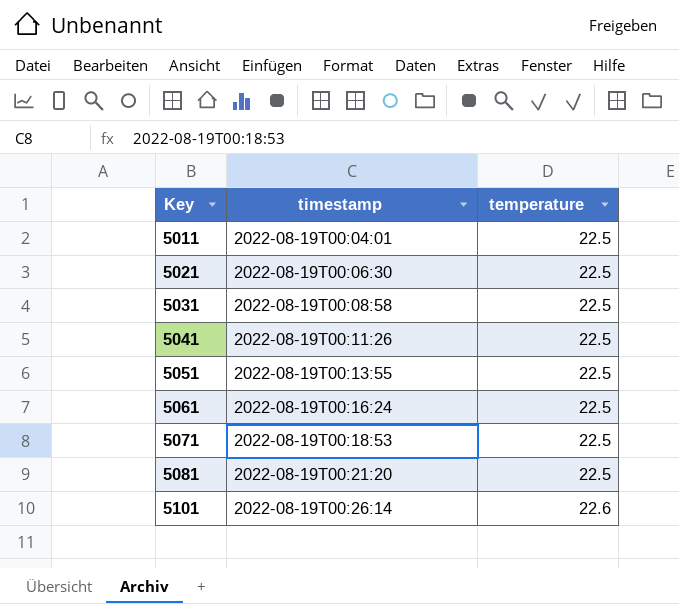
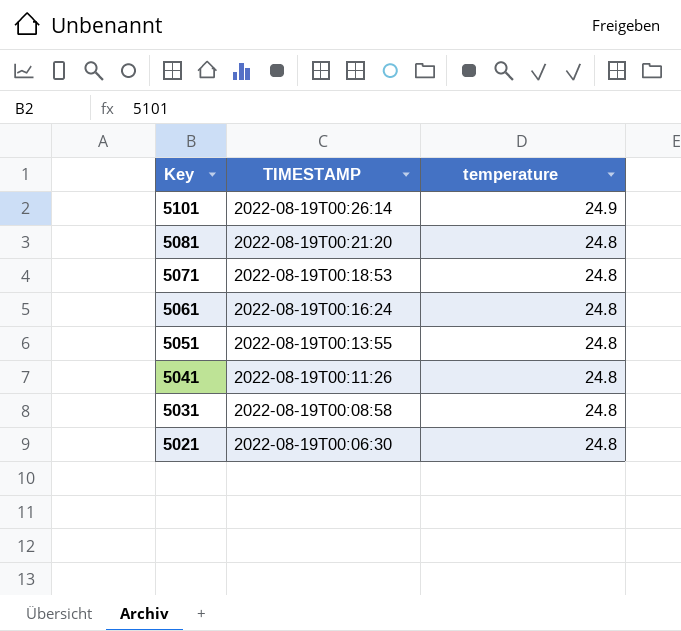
row order: Key ascending -> Key descending
column name: timestamp -> TIMESTAMP
row 5011: 2022-08-19T00:04:01 | 22.5 -> none
5101 | temperature: 22.6 -> 24.9
5081 | temperature: 22.5 -> 24.8
5071 | temperature: 22.5 -> 24.8
5061 | temperature: 22.5 -> 24.8
5051 | temperature: 22.5 -> 24.8
5041 | temperature: 22.5 -> 24.8
5031 | temperature: 22.5 -> 24.8
5021 | temperature: 22.5 -> 24.8

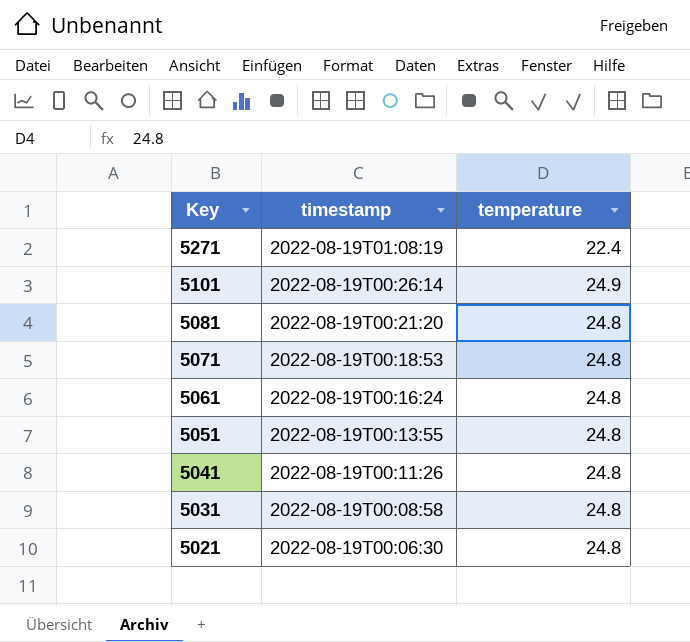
column name: TIMESTAMP -> timestamp
row 5271: none -> 2022-08-19T01:08:19 | 22.4

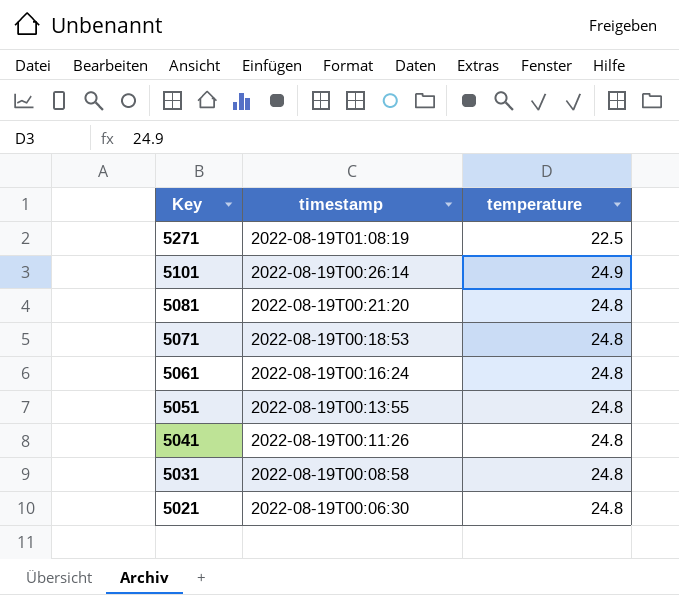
5271 | temperature: 22.4 -> 22.5

